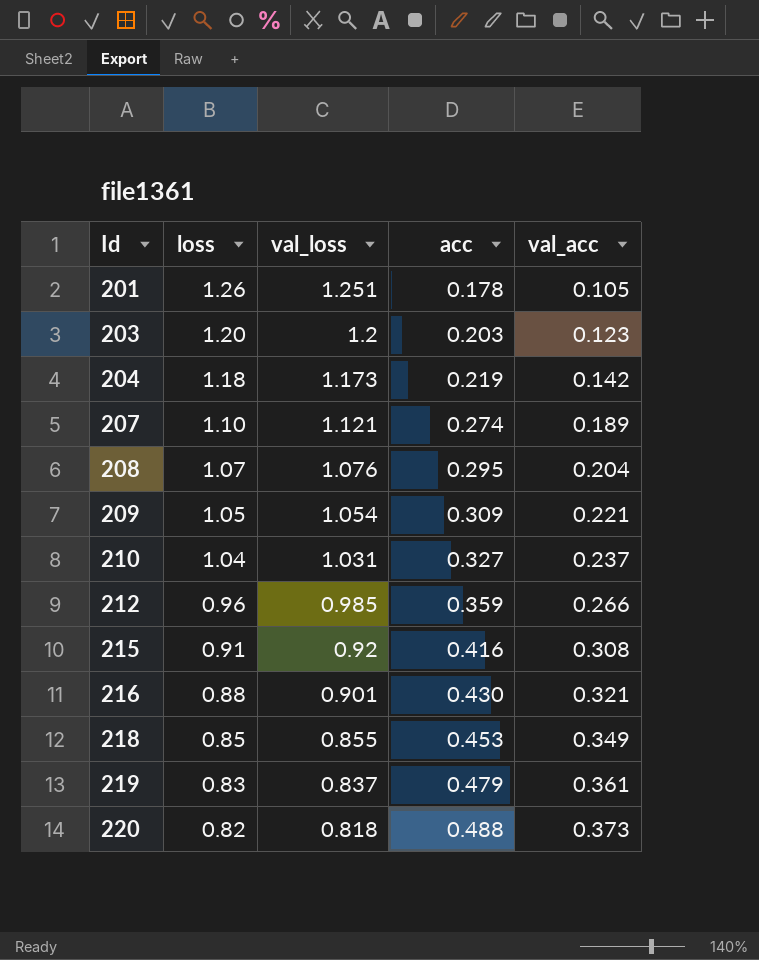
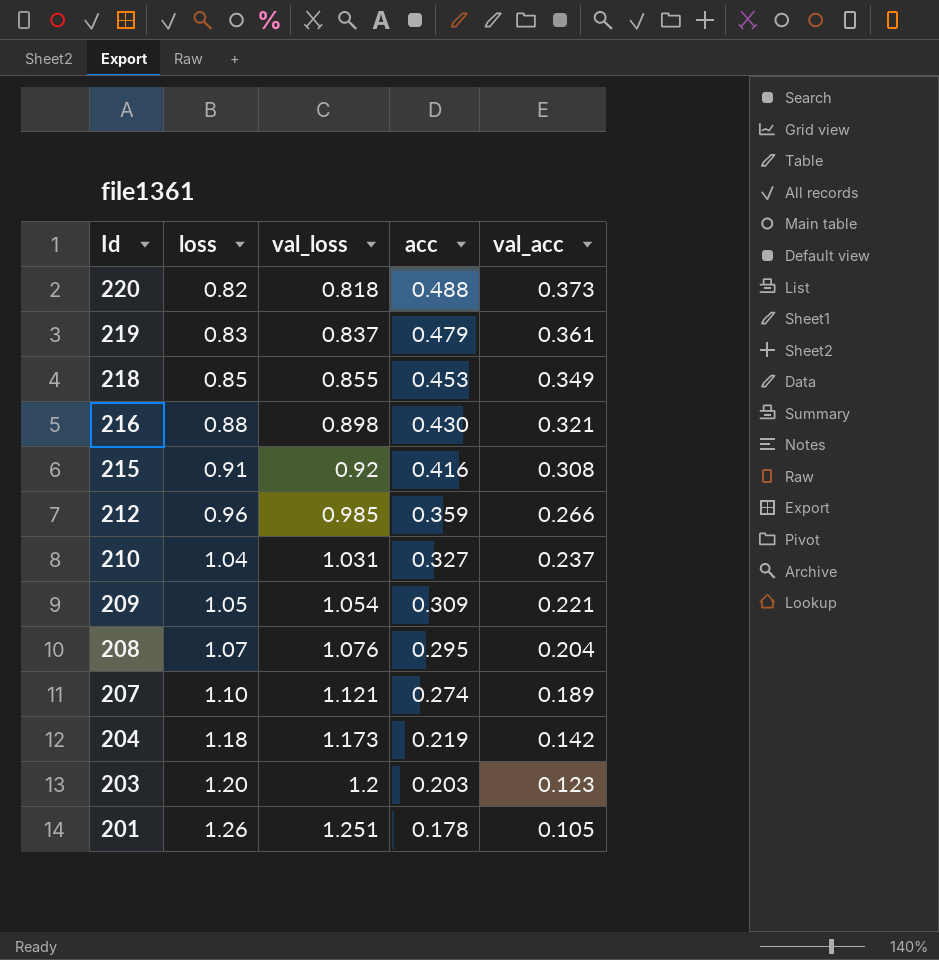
row order: Id ascending -> Id descending
216 | val_loss: 0.901 -> 0.898

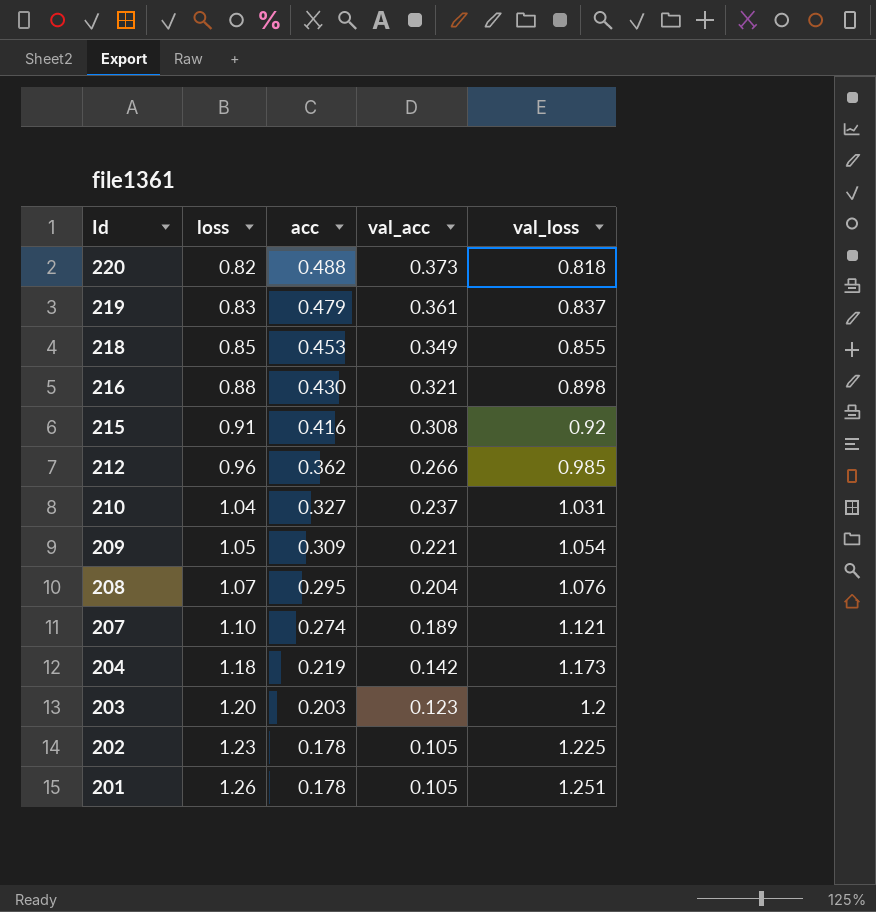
column val_loss | position: 3 -> 5
212 | acc: 0.359 -> 0.362
row 202: none -> 1.23 | 0.178 | 0.105 | 1.225

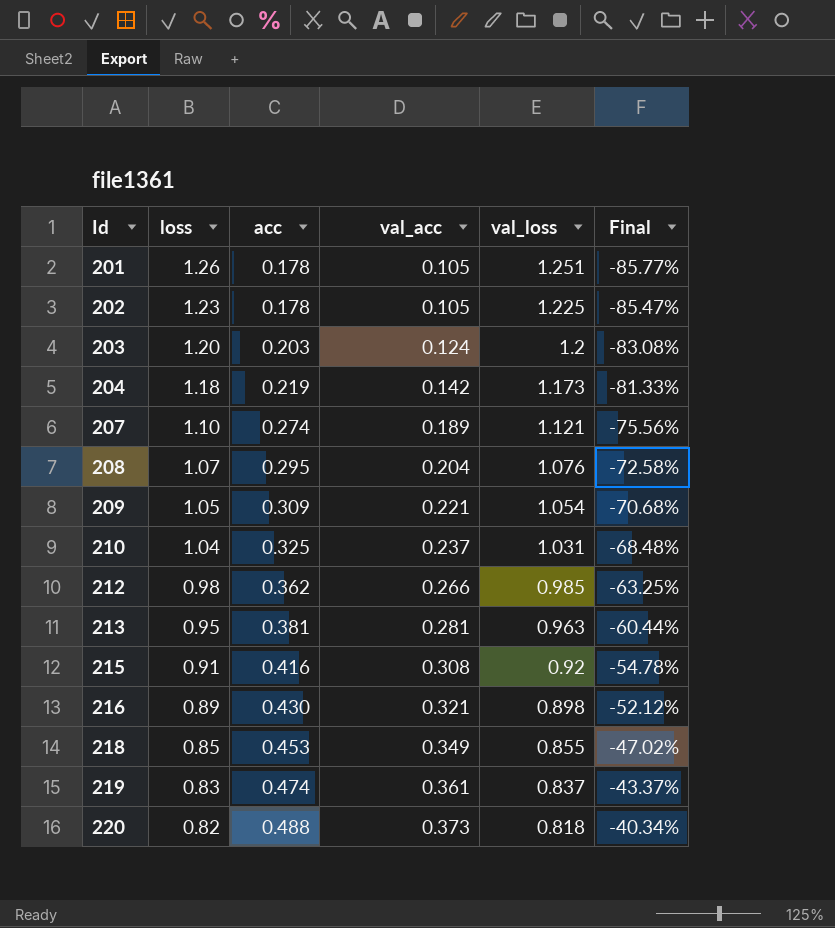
row order: Id descending -> Id ascending
column Final | formula: none -> ([acc] - [val_loss]) / [val_loss]
203 | val_acc: 0.123 -> 0.124
210 | acc: 0.327 -> 0.325
212 | loss: 0.96 -> 0.98
row 213: none -> 0.95 | 0.381 | 0.281 | 0.963 | -60.44%
216 | loss: 0.88 -> 0.89
219 | acc: 0.479 -> 0.474

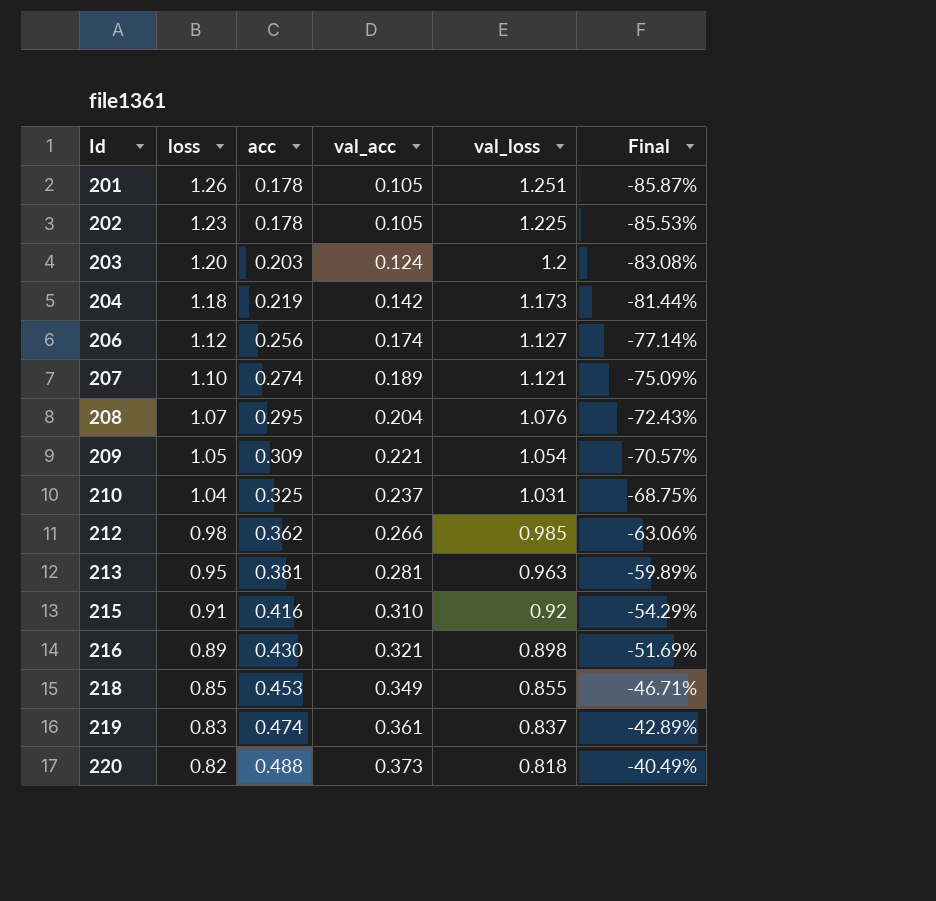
column Final | formula: ([acc] - [val_loss]) / [val_loss] -> ([acc] - [loss]) / [loss]
row 206: none -> 1.12 | 0.256 | 0.174 | 1.127 | -77.14%
215 | val_acc: 0.308 -> 0.310

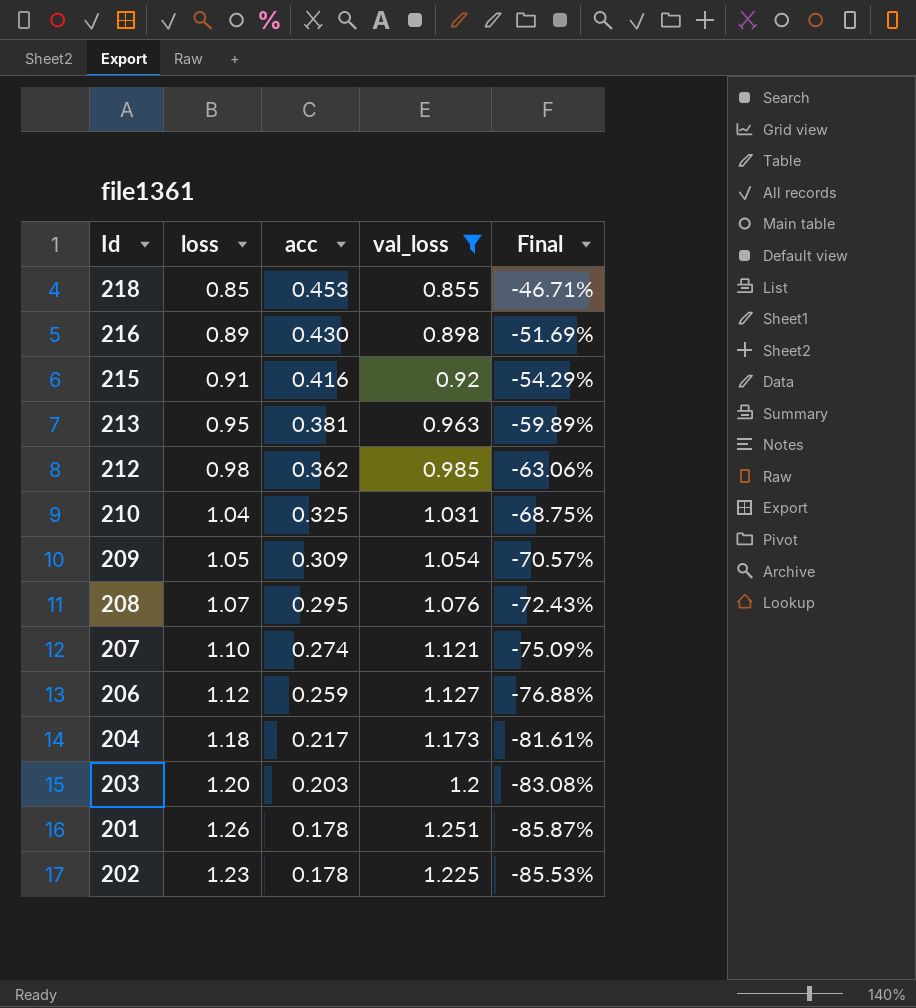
filter: none -> val_loss >= 0.855
row order: Id ascending -> acc descending
column val_acc | position: 4 -> none
206 | acc: 0.256 -> 0.259
206 | Final: -77.14% -> -76.88%
204 | acc: 0.219 -> 0.217
204 | Final: -81.44% -> -81.61%

